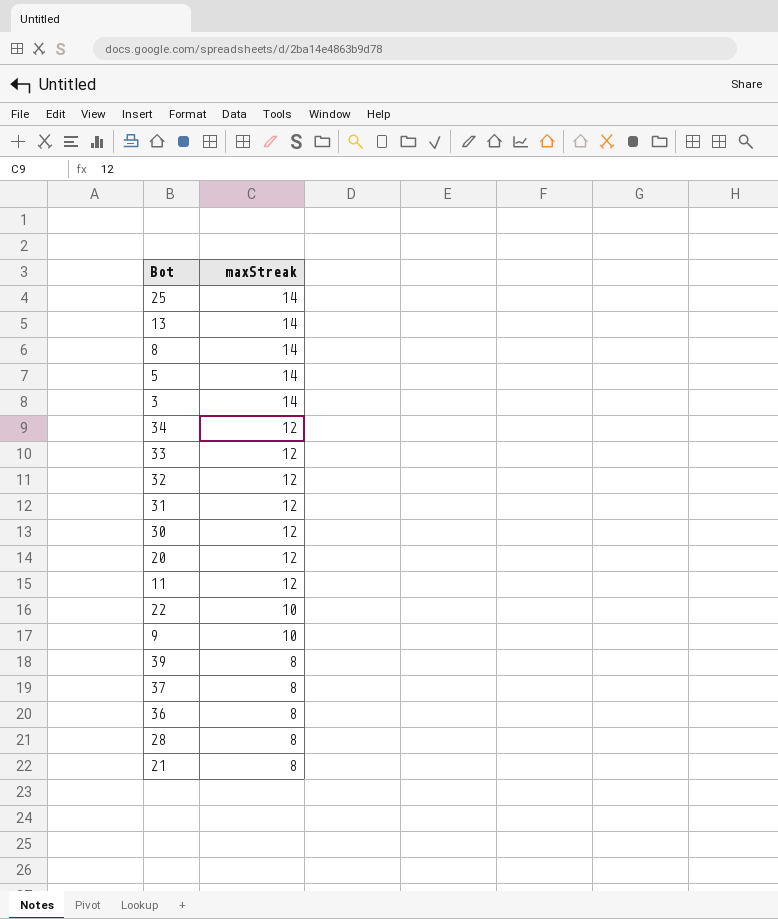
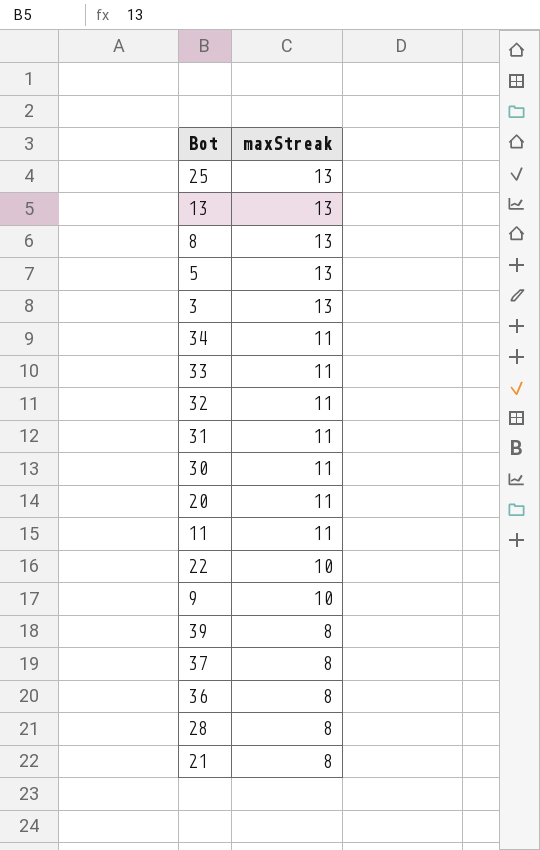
25 | maxStreak: 14 -> 13
13 | maxStreak: 14 -> 13
8 | maxStreak: 14 -> 13
5 | maxStreak: 14 -> 13
3 | maxStreak: 14 -> 13
34 | maxStreak: 12 -> 11
33 | maxStreak: 12 -> 11
32 | maxStreak: 12 -> 11
31 | maxStreak: 12 -> 11
30 | maxStreak: 12 -> 11
20 | maxStreak: 12 -> 11
11 | maxStreak: 12 -> 11

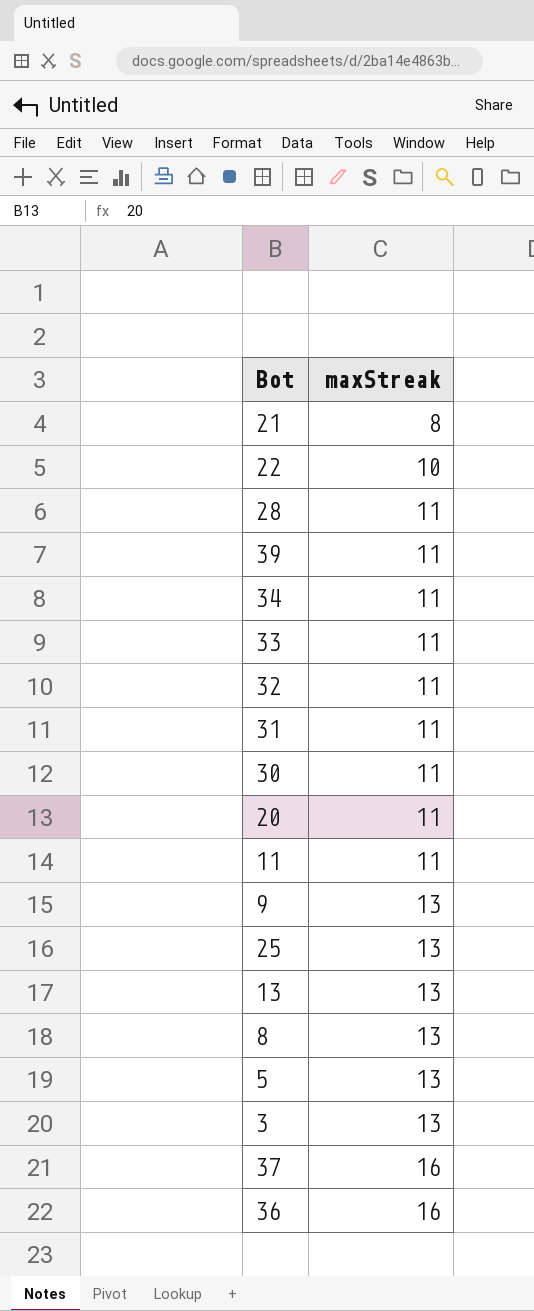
row order: maxStreak descending -> maxStreak ascending
28 | maxStreak: 8 -> 11
39 | maxStreak: 8 -> 11
9 | maxStreak: 10 -> 13
37 | maxStreak: 8 -> 16
36 | maxStreak: 8 -> 16

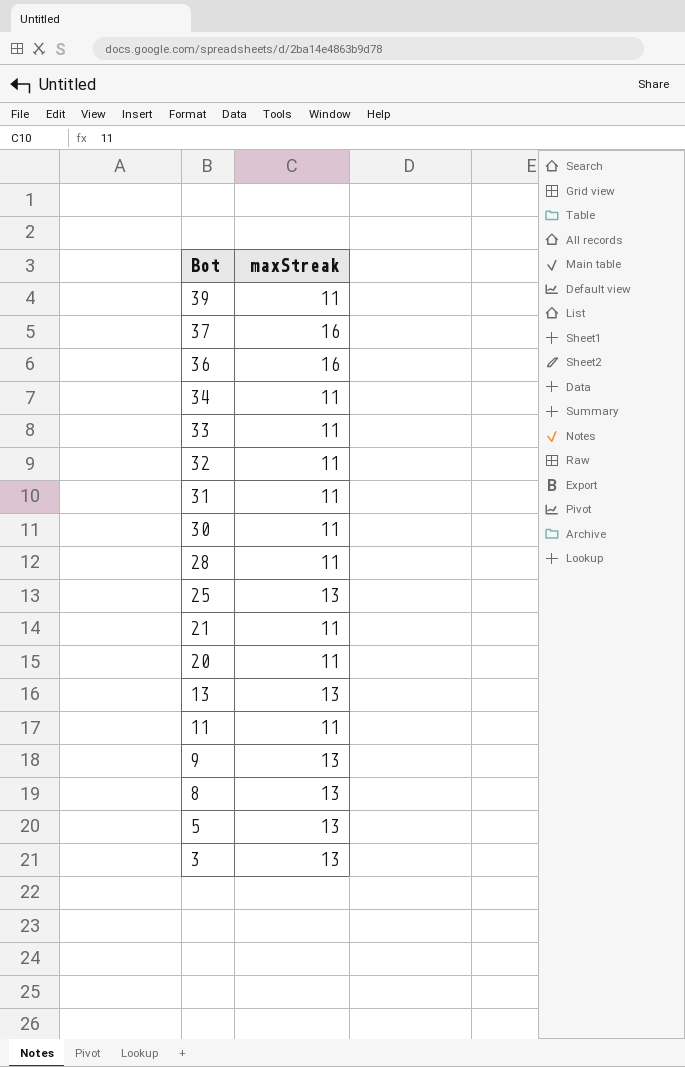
row order: maxStreak ascending -> Bot descending
row 22: 10 -> none
21 | maxStreak: 8 -> 11

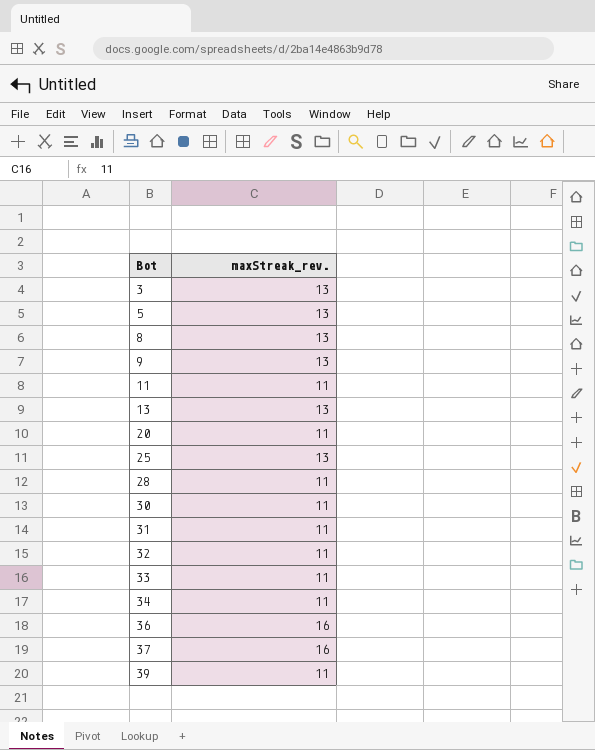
row order: Bot descending -> Bot ascending
column name: maxStreak -> maxStreak_rev.
row 21: 11 -> none

